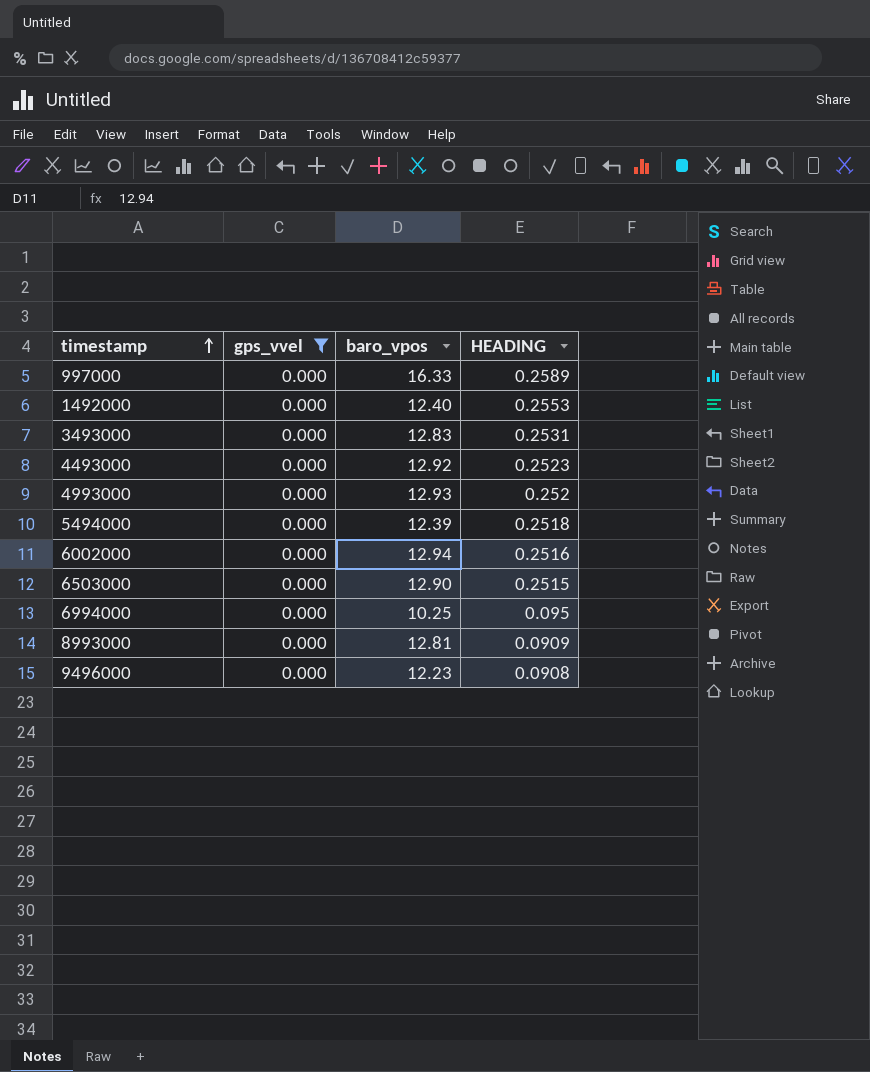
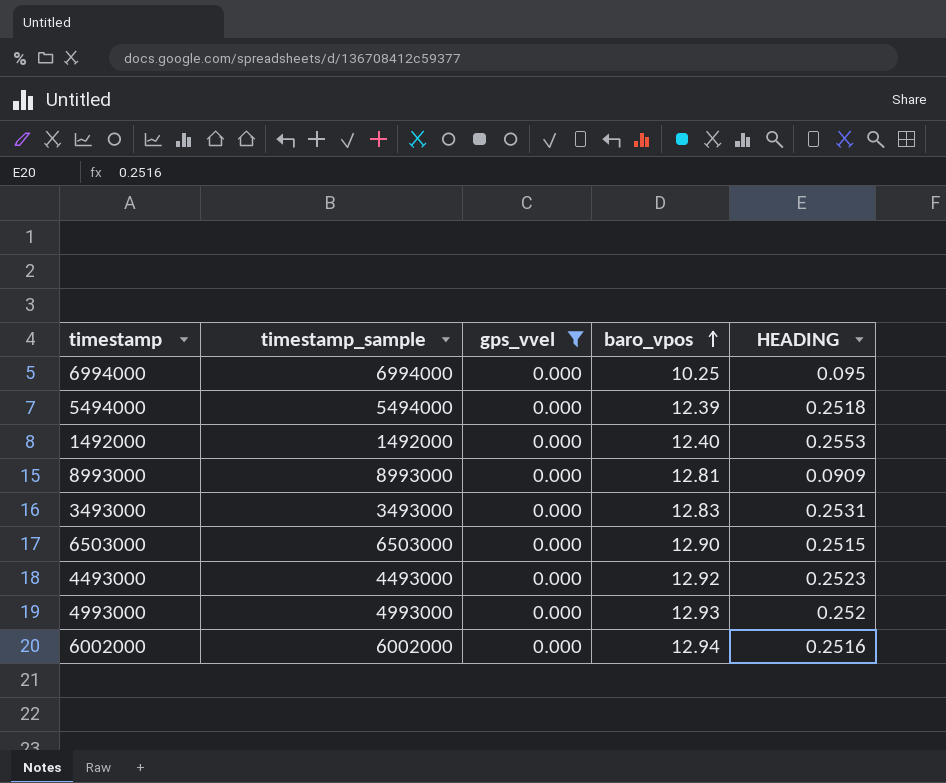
row order: timestamp ascending -> baro_vpos ascending
column timestamp_sample | position: none -> 2
row 997000: 0.000 | 16.33 | 0.2589 -> none
row 9496000: 0.000 | 12.23 | 0.0908 -> none

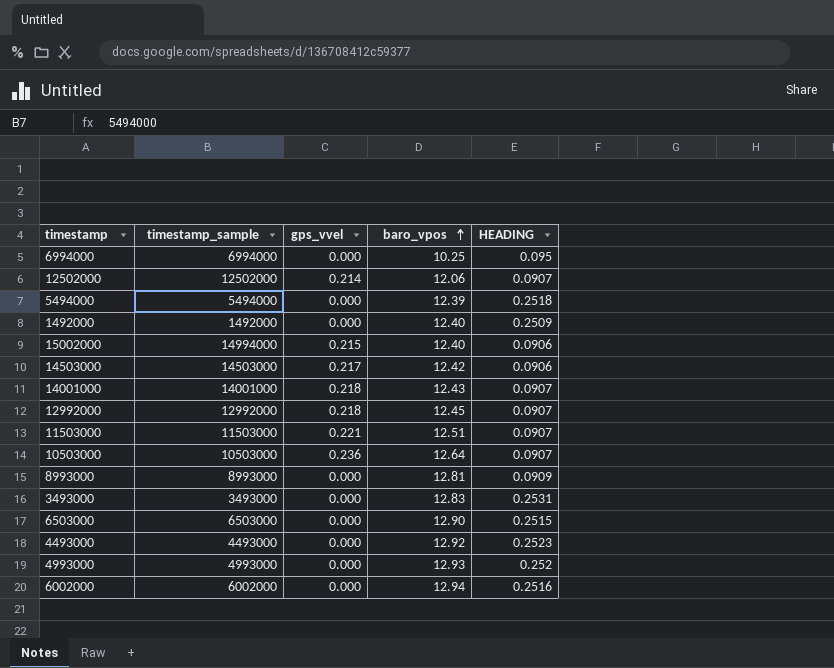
filter: gps_vvel = 0.000 -> none
1492000 | HEADING: 0.2553 -> 0.2509

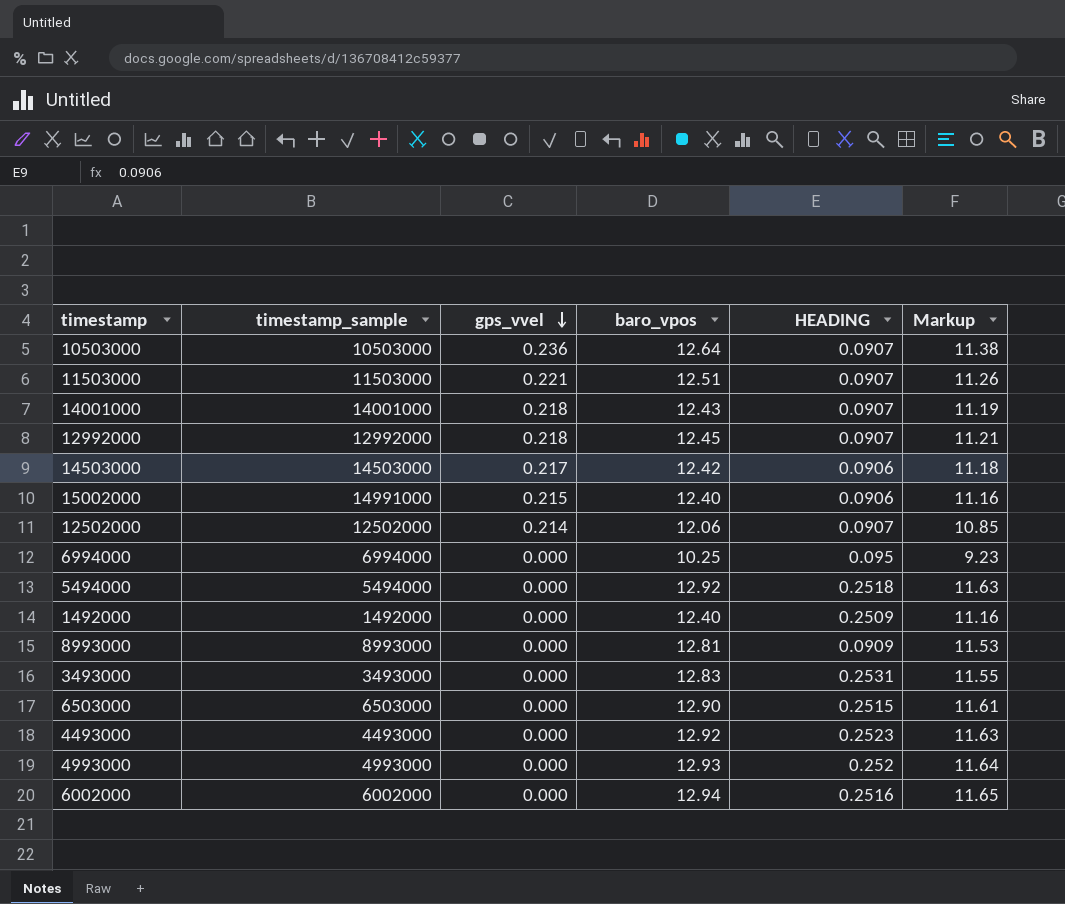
row order: baro_vpos ascending -> gps_vvel descending
column Markup | formula: none -> [baro_vpos] * 0.9
15002000 | timestamp_sample: 14994000 -> 14991000
5494000 | baro_vpos: 12.39 -> 12.92

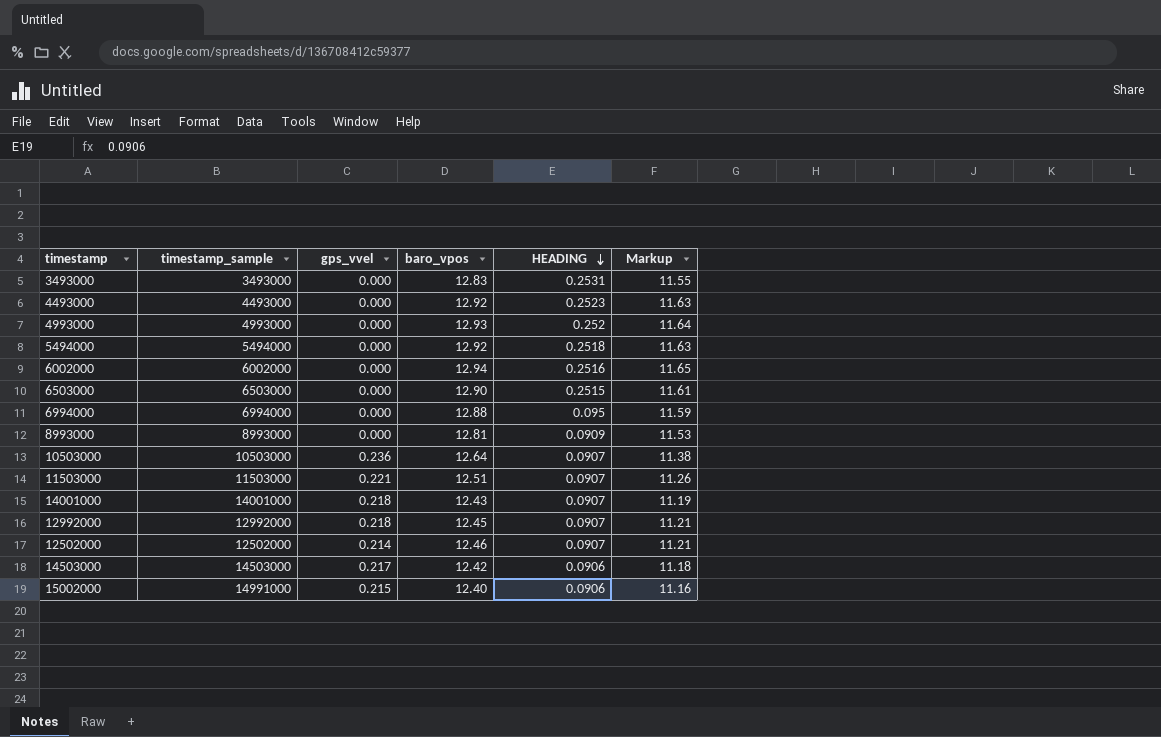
row order: gps_vvel descending -> HEADING descending
row 1492000: 1492000 | 0.000 | 12.40 | 0.2509 | 11.16 -> none
6994000 | baro_vpos: 10.25 -> 12.88
6994000 | Markup: 9.23 -> 11.59
12502000 | baro_vpos: 12.06 -> 12.46
12502000 | Markup: 10.85 -> 11.21

